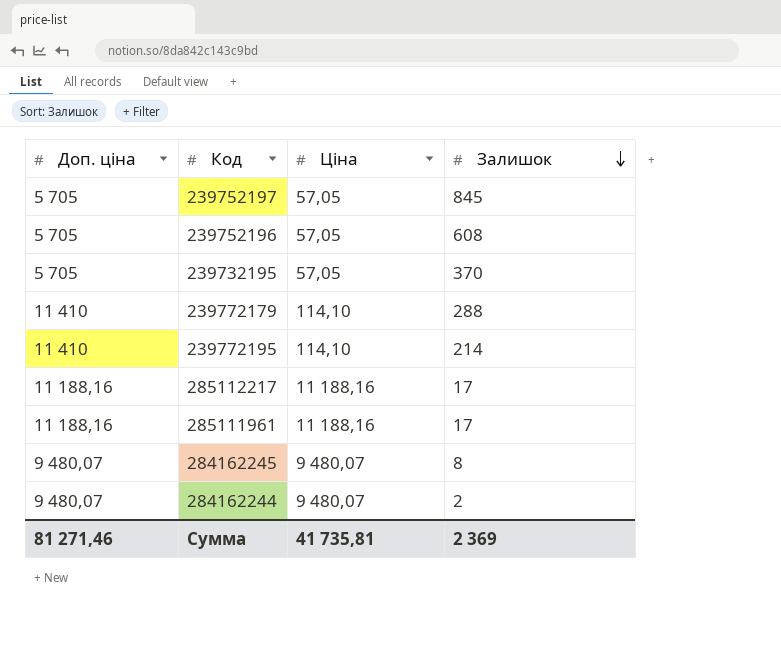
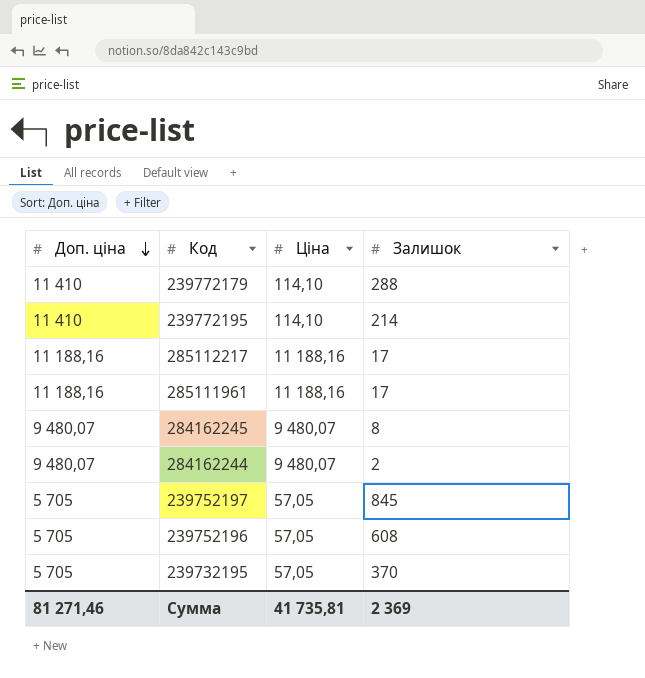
row order: Залишок descending -> Доп. ціна descending

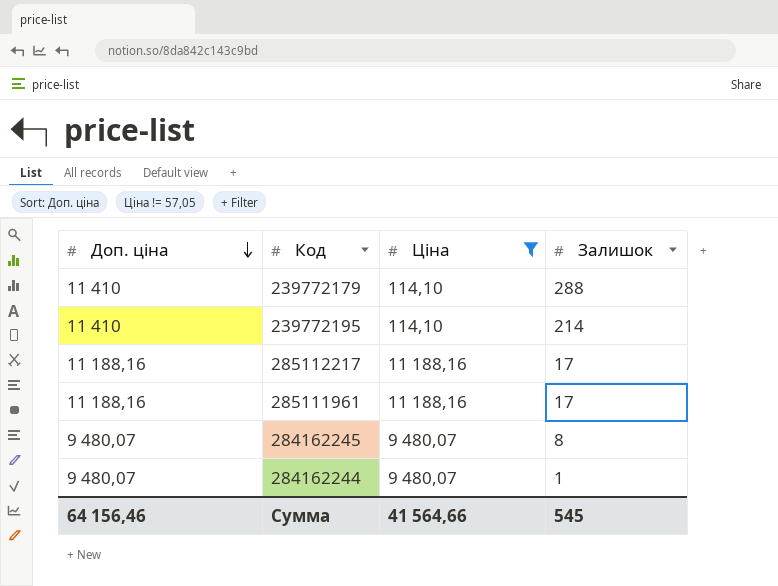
filter: none -> Ціна != 57,05
284162244 | Залишок: 2 -> 1
Сумма | Доп. ціна: 81 271,46 -> 64 156,46
Сумма | Ціна: 41 735,81 -> 41 564,66
Сумма | Залишок: 2 369 -> 545

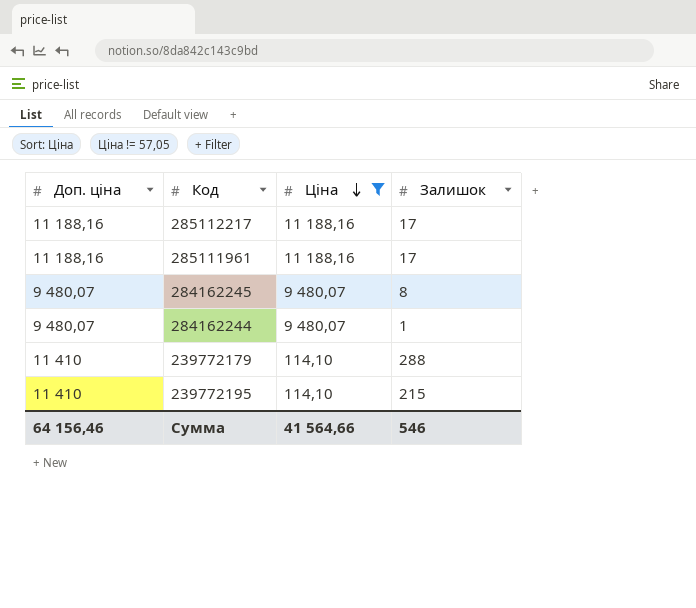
row order: Доп. ціна descending -> Ціна descending
239772195 | Залишок: 214 -> 215
Сумма | Залишок: 545 -> 546

